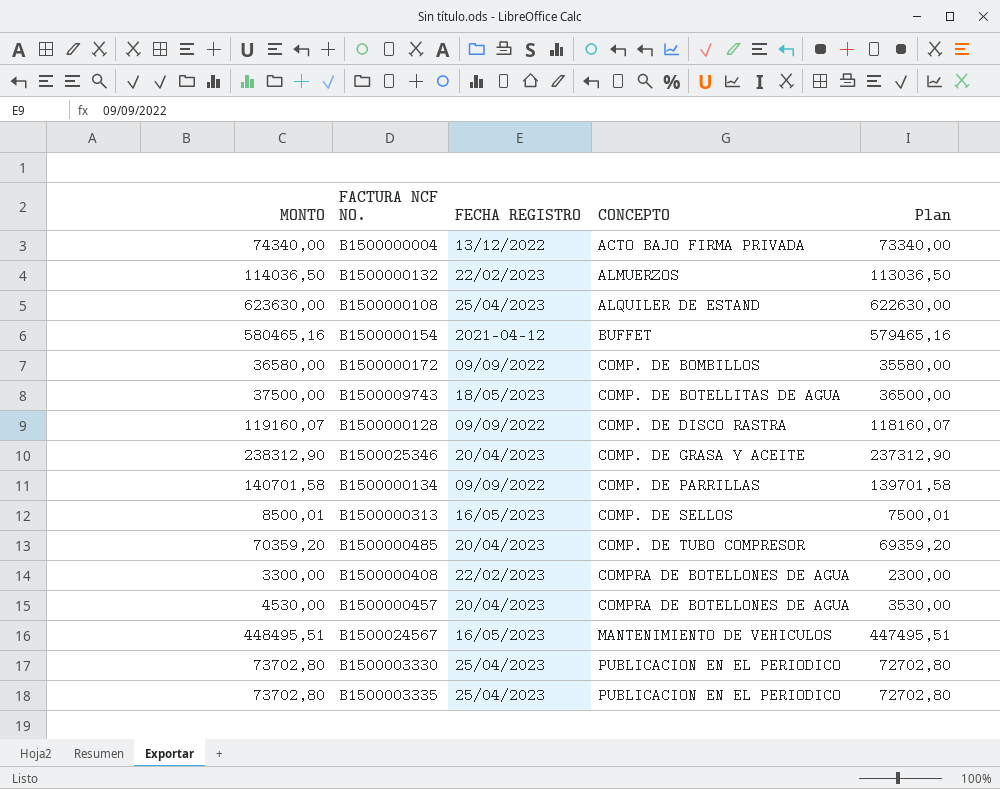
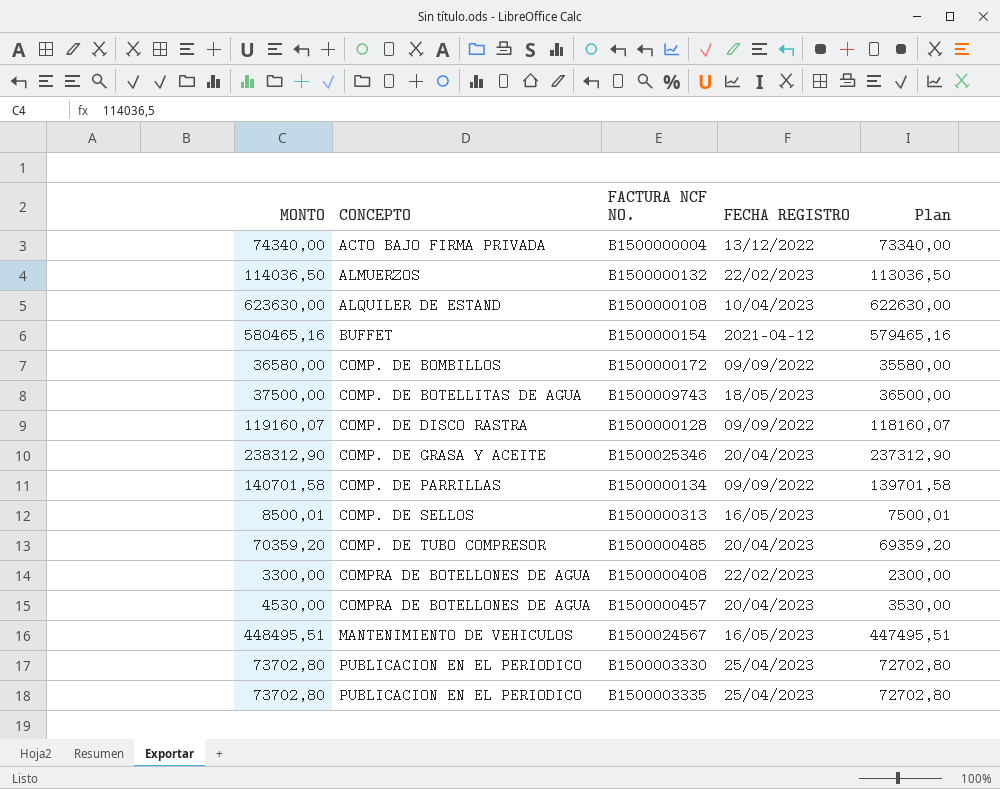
column CONCEPTO | position: 4 -> 2
B1500000108 | FECHA REGISTRO: 25/04/2023 -> 10/04/2023

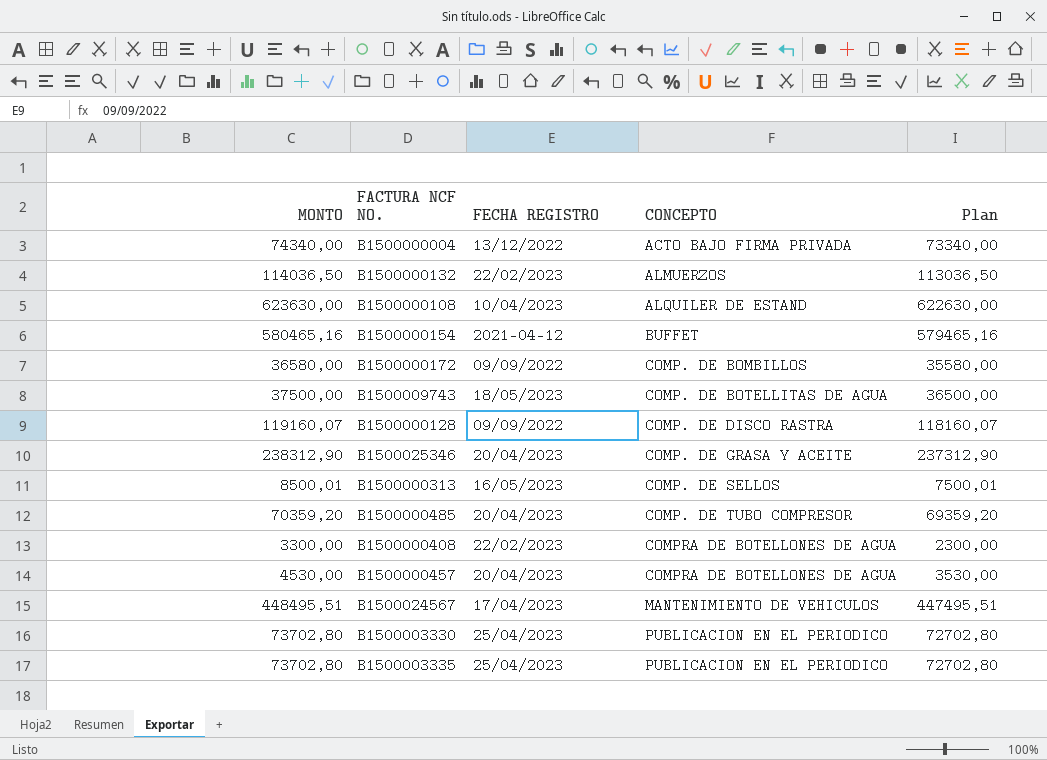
column CONCEPTO | position: 2 -> 4
row B1500000134: 140701,58 | COMP. DE PARRILLAS | 09/09/2022 | 139701,58 -> none
B1500024567 | FECHA REGISTRO: 16/05/2023 -> 17/04/2023

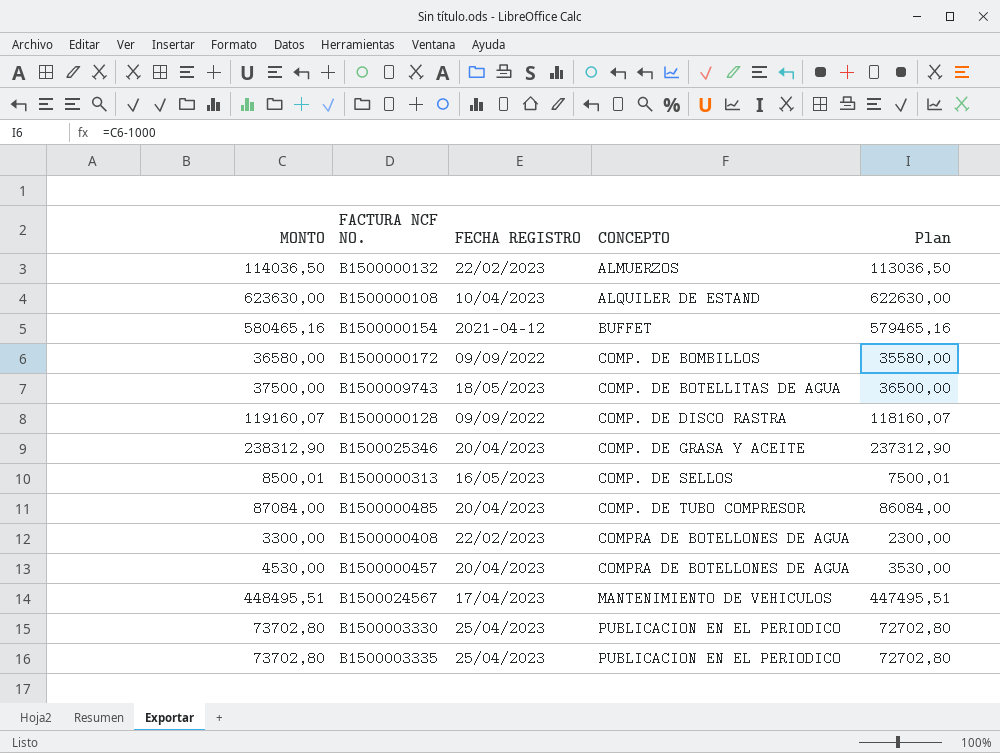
row B1500000004: 74340,00 | 13/12/2022 | ACTO BAJO FIRMA PRIVADA | 73340,00 -> none
B1500000485 | MONTO: 70359,20 -> 87084,00
B1500000485 | Plan: 69359,20 -> 86084,00

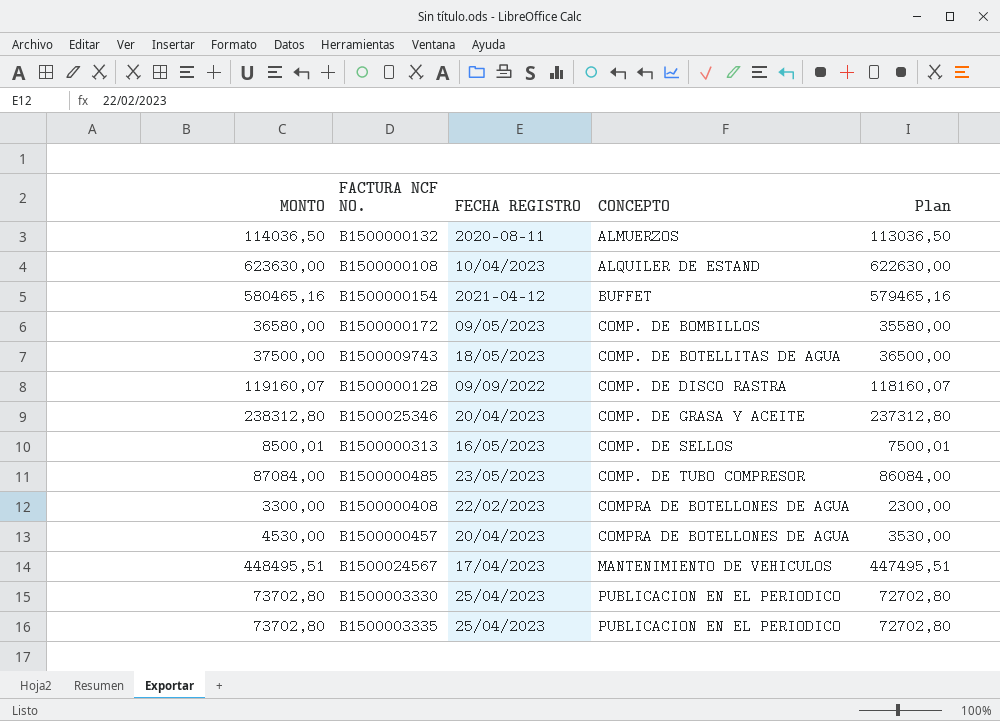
B1500000132 | FECHA REGISTRO: 22/02/2023 -> 2020-08-11
B1500000172 | FECHA REGISTRO: 09/09/2022 -> 09/05/2023
B1500025346 | MONTO: 238312,90 -> 238312,80
B1500025346 | Plan: 237312,90 -> 237312,80
B1500000485 | FECHA REGISTRO: 20/04/2023 -> 23/05/2023

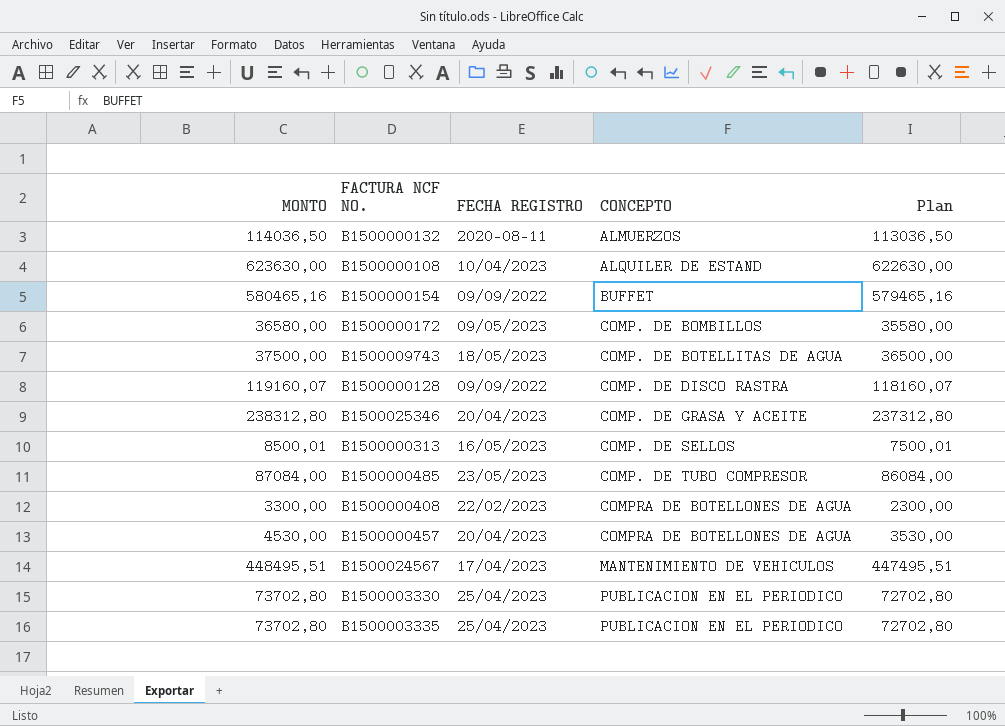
B1500000154 | FECHA REGISTRO: 2021-04-12 -> 09/09/2022

